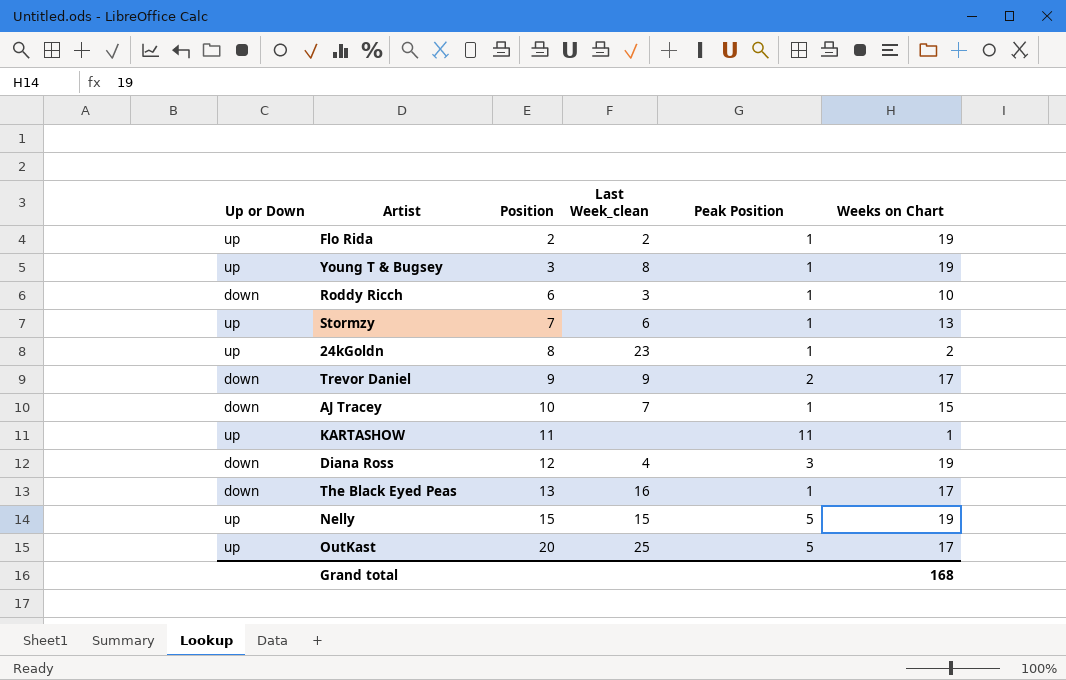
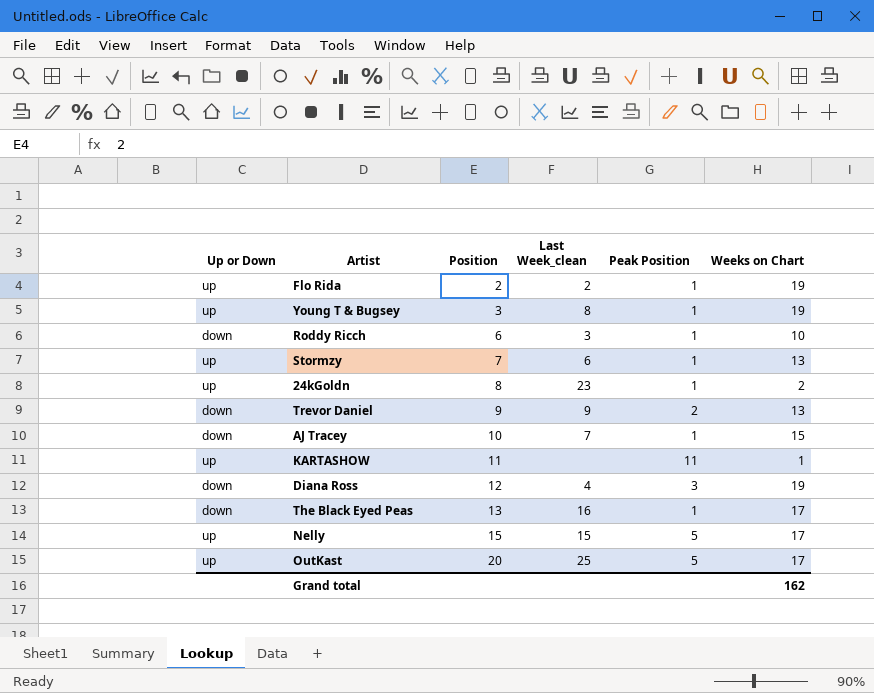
Trevor Daniel | Weeks on Chart: 17 -> 13
Nelly | Weeks on Chart: 19 -> 17
Grand total | Weeks on Chart: 168 -> 162

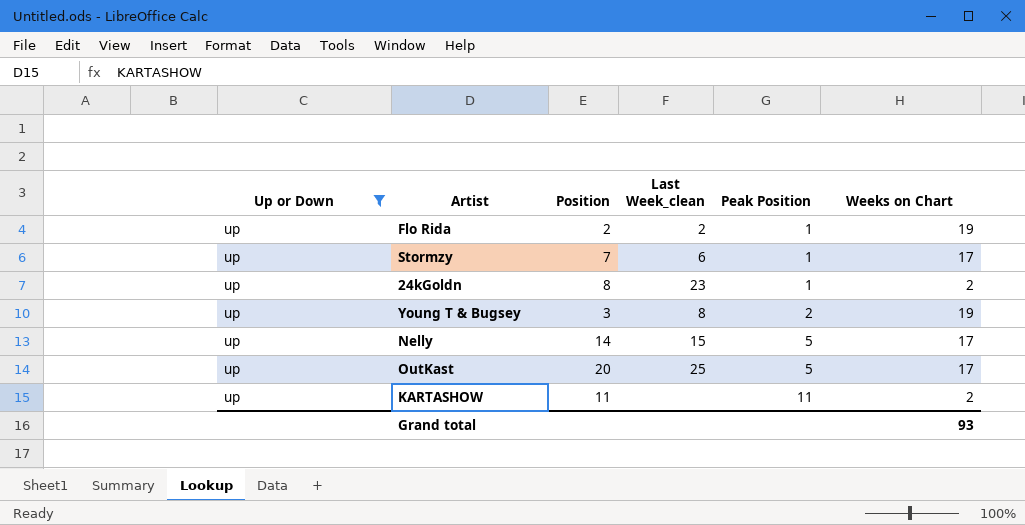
filter: none -> Up or Down = up
row order: Position ascending -> Peak Position ascending
Stormzy | Weeks on Chart: 13 -> 17
Young T & Bugsey | Peak Position: 1 -> 2
Nelly | Position: 15 -> 14
KARTASHOW | Weeks on Chart: 1 -> 2
Grand total | Weeks on Chart: 162 -> 93

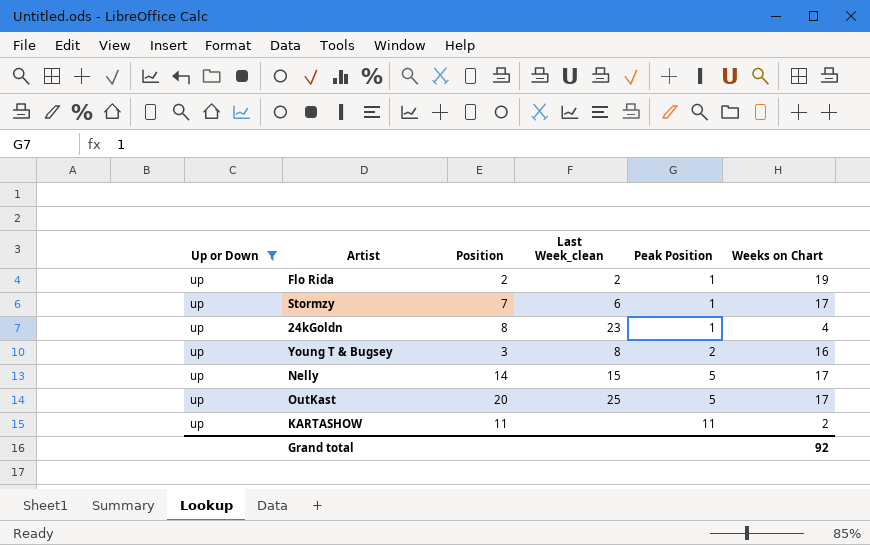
24kGoldn | Weeks on Chart: 2 -> 4
Young T & Bugsey | Weeks on Chart: 19 -> 16
Grand total | Weeks on Chart: 93 -> 92

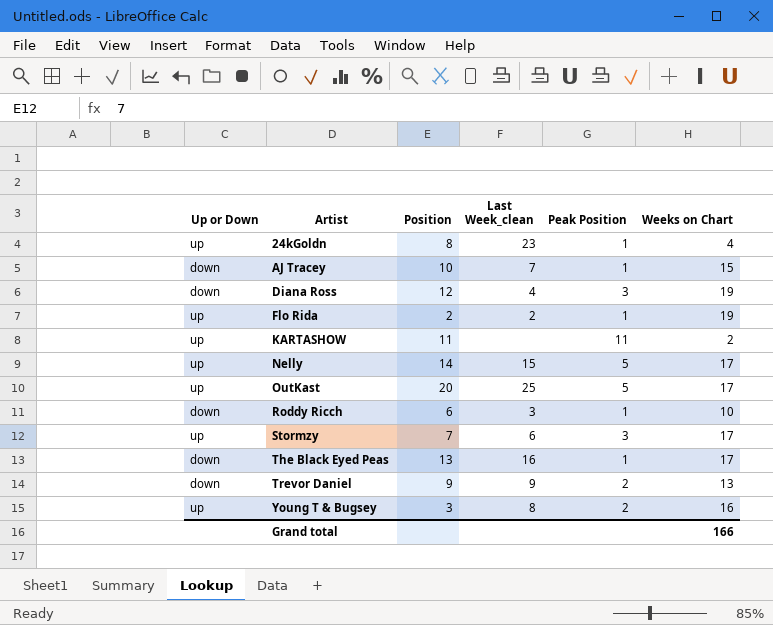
filter: Up or Down = up -> none
row order: Peak Position ascending -> Artist ascending
Stormzy | Peak Position: 1 -> 3
Grand total | Weeks on Chart: 92 -> 166

